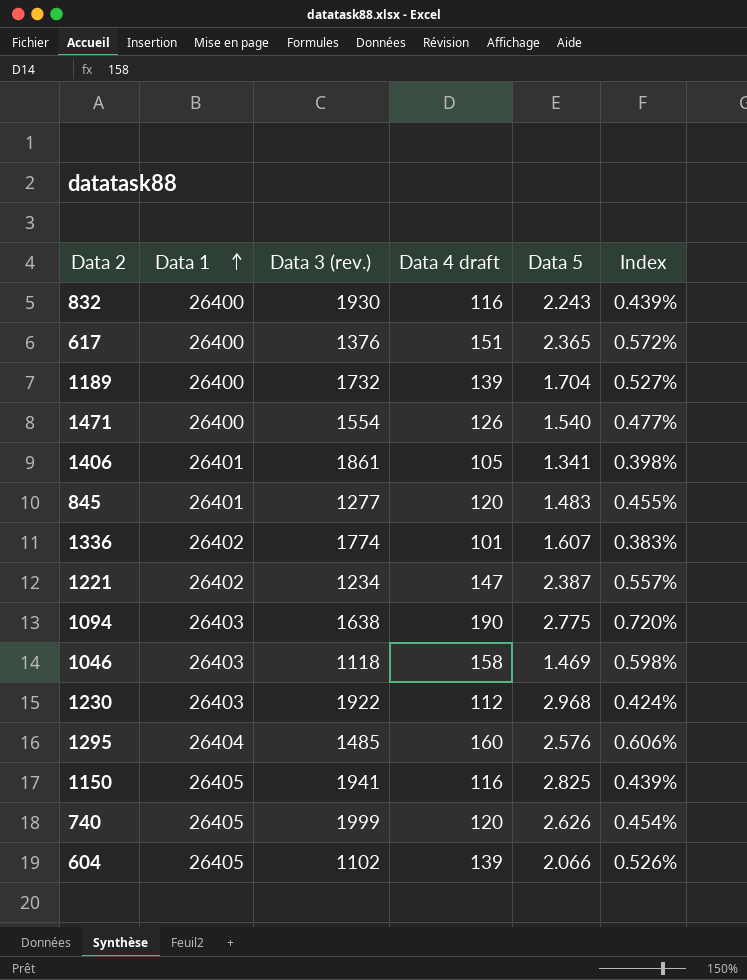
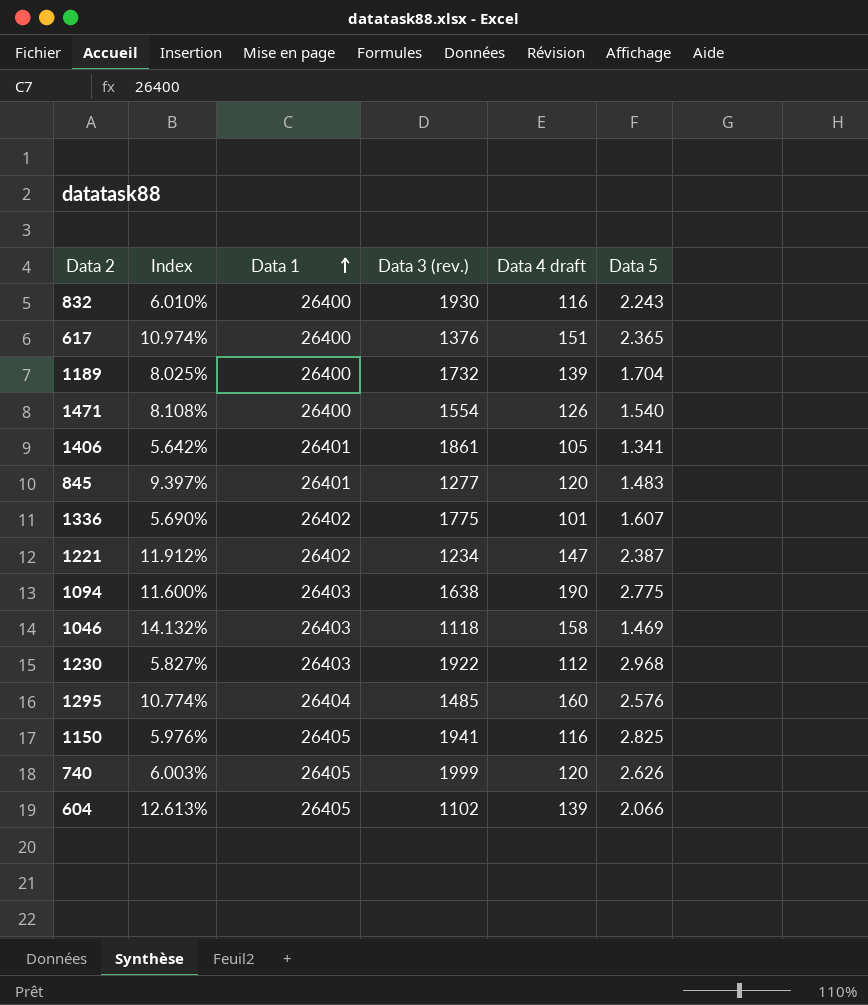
column Index | formula: [Data 4 draft] / [Data 1] -> [Data 4 draft] / [Data 3 (rev.)]
column Index | position: 6 -> 2
1336 | Data 3 (rev.): 1774 -> 1775

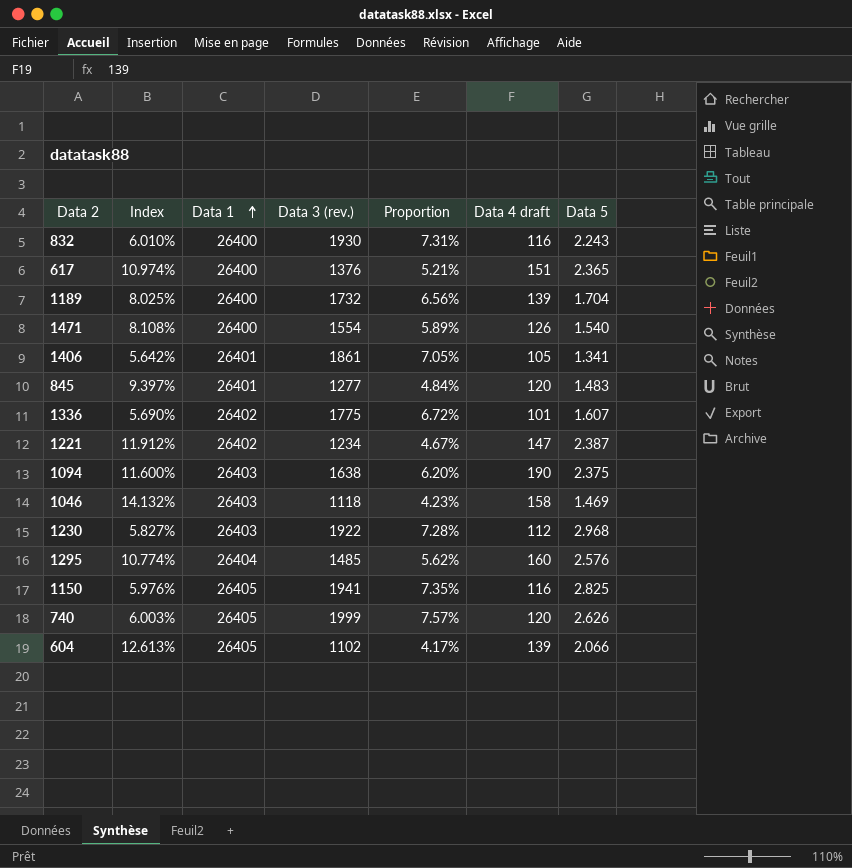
column Proportion | formula: none -> [Data 3 (rev.)] / [Data 1]
1094 | Data 5: 2.775 -> 2.375

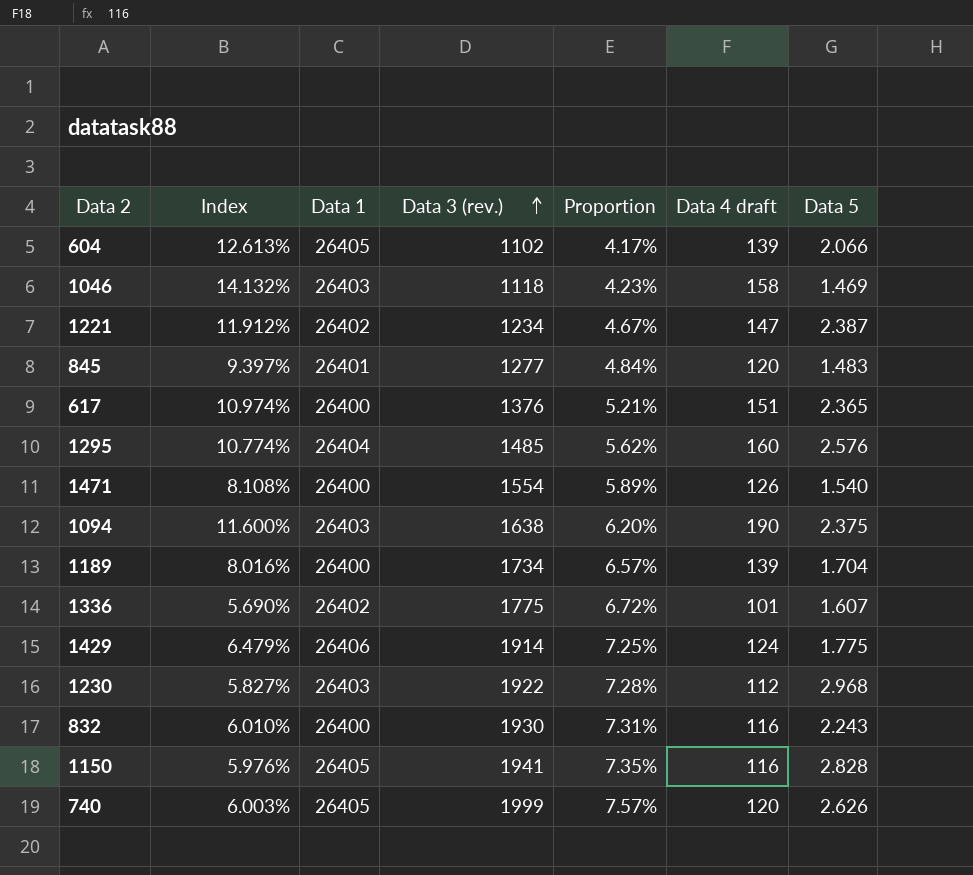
row order: Data 1 ascending -> Data 3 (rev.) ascending
row 1406: 5.642% | 26401 | 1861 | 7.05% | 105 | 1.341 -> none
1189 | Index: 8.025% -> 8.016%
1189 | Data 3 (rev.): 1732 -> 1734
1189 | Proportion: 6.56% -> 6.57%
row 1429: none -> 6.479% | 26406 | 1914 | 7.25% | 124 | 1.775
1150 | Data 5: 2.825 -> 2.828

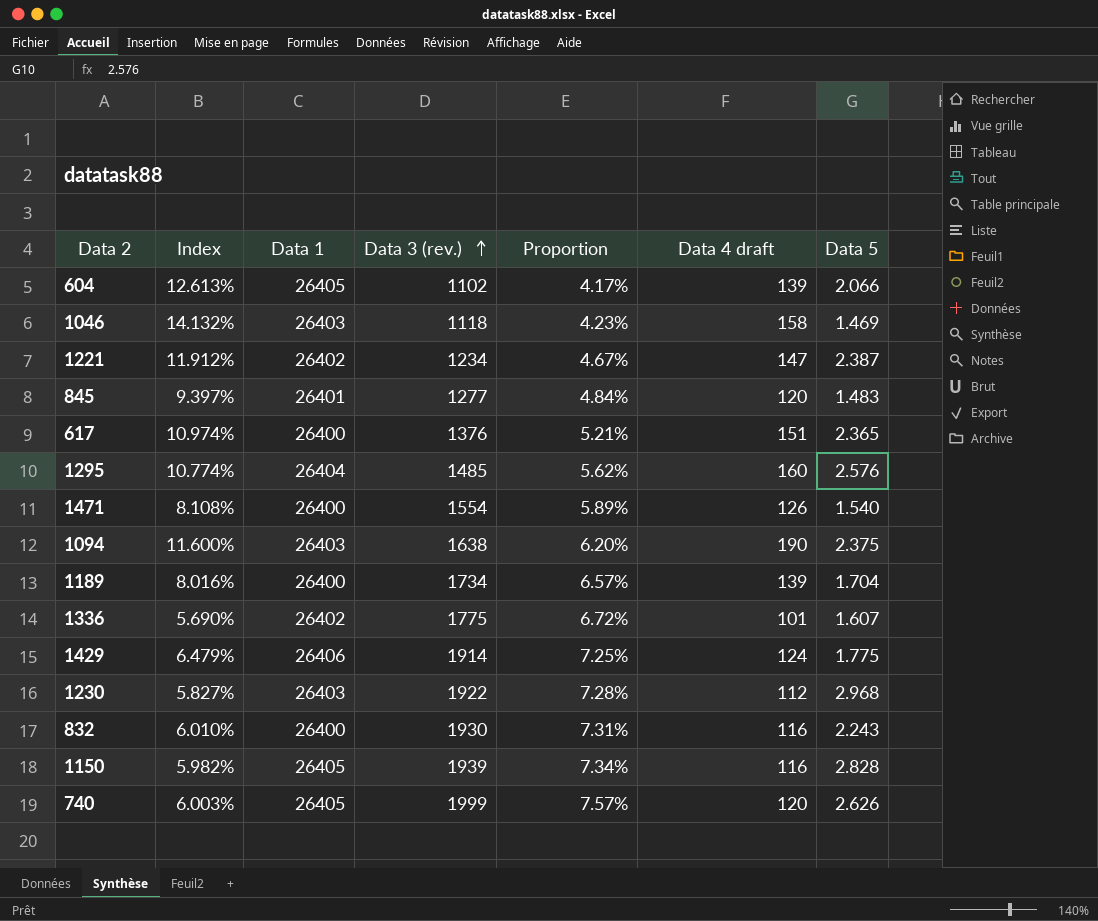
1150 | Index: 5.976% -> 5.982%
1150 | Data 3 (rev.): 1941 -> 1939
1150 | Proportion: 7.35% -> 7.34%

